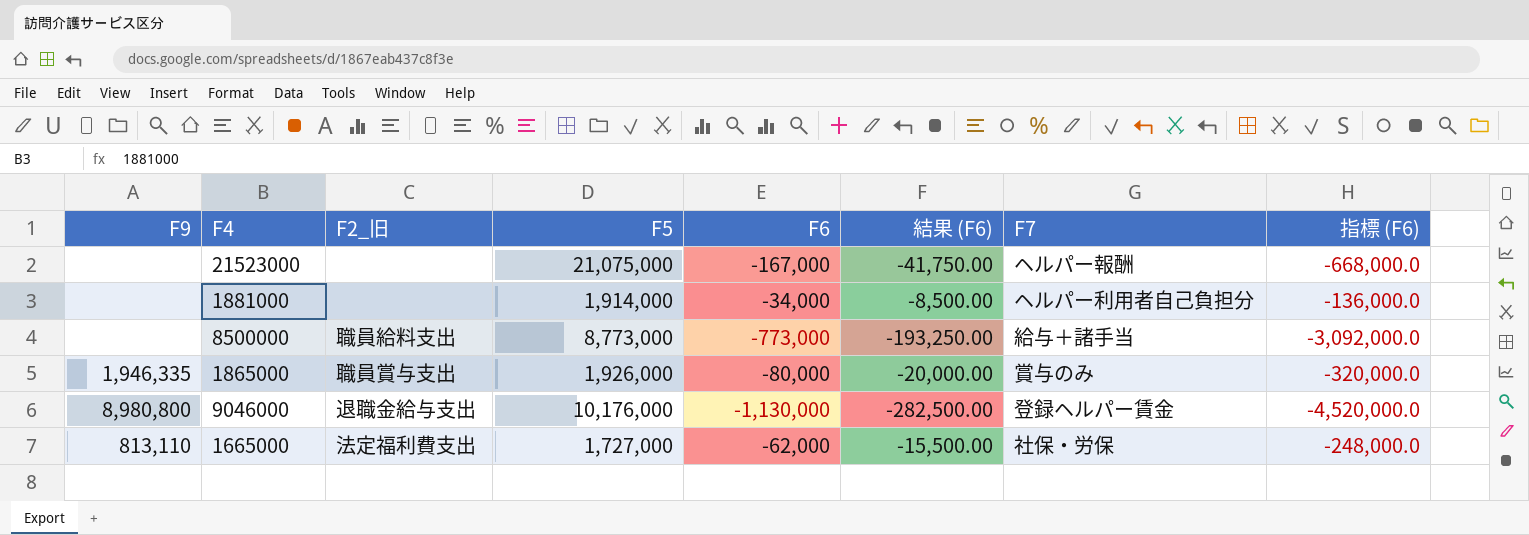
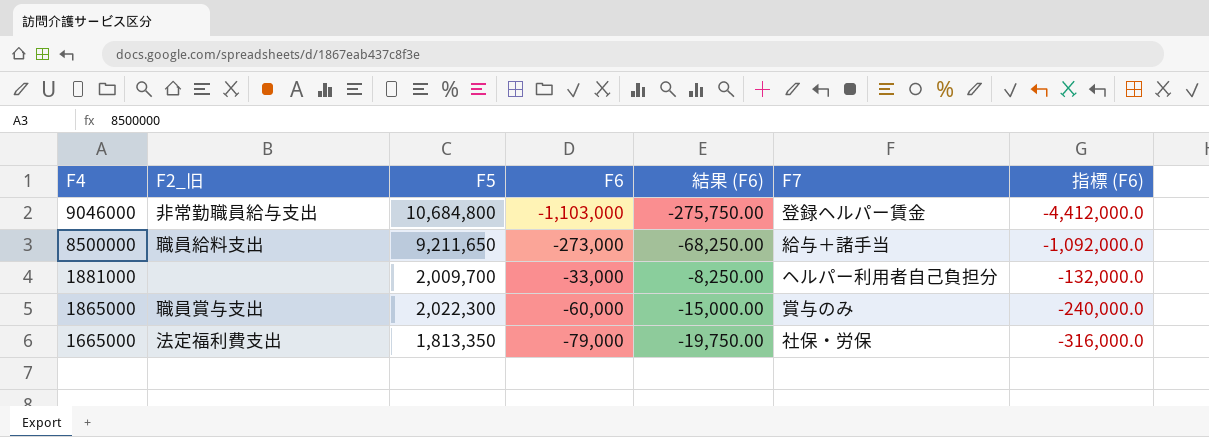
row order: none -> F4 descending
column F9 | position: 1 -> none
row 21523000: none | none | 21,075,000 | -167,000 | -41,750.00 | ヘルパー報酬 | -668,000.0 -> none
9046000 | F2_旧: 退職金給与支出 -> 非常勤職員給与支出
9046000 | F5: 10,176,000 -> 10,684,800
9046000 | F6: -1,130,000 -> -1,103,000
9046000 | 結果 (F6): -282,500.00 -> -275,750.00
9046000 | 指標 (F6): -4,520,000.0 -> -4,412,000.0
8500000 | F5: 8,773,000 -> 9,211,650
8500000 | F6: -773,000 -> -273,000
8500000 | 結果 (F6): -193,250.00 -> -68,250.00
8500000 | 指標 (F6): -3,092,000.0 -> -1,092,000.0
1881000 | F5: 1,914,000 -> 2,009,700
1881000 | F6: -34,000 -> -33,000
1881000 | 結果 (F6): -8,500.00 -> -8,250.00
1881000 | 指標 (F6): -136,000.0 -> -132,000.0
1865000 | F5: 1,926,000 -> 2,022,300
1865000 | F6: -80,000 -> -60,000
1865000 | 結果 (F6): -20,000.00 -> -15,000.00
1865000 | 指標 (F6): -320,000.0 -> -240,000.0
1665000 | F5: 1,727,000 -> 1,813,350
1665000 | F6: -62,000 -> -79,000
1665000 | 結果 (F6): -15,500.00 -> -19,750.00
1665000 | 指標 (F6): -248,000.0 -> -316,000.0

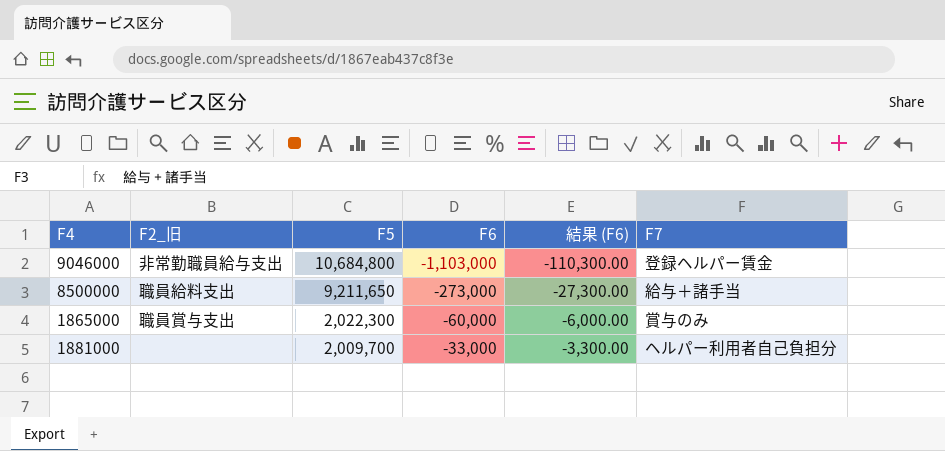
row order: F4 descending -> F5 descending
column 指標 (F6) | formula: [F6] * 4 -> none
column 結果 (F6) | formula: [F6] * 0.25 -> [F6] * 0.1
row 1665000: 法定福利費支出 | 1,813,350 | -79,000 | -19,750.00 | 社保・労保 | -316,000.0 -> none

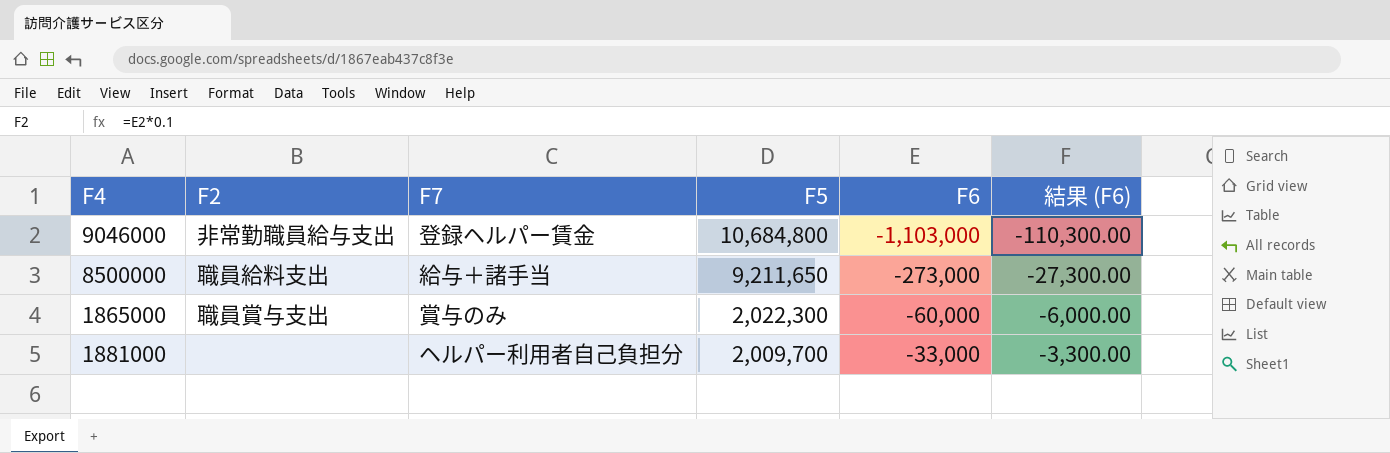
column name: F2_旧 -> F2
column F7 | position: 6 -> 3

